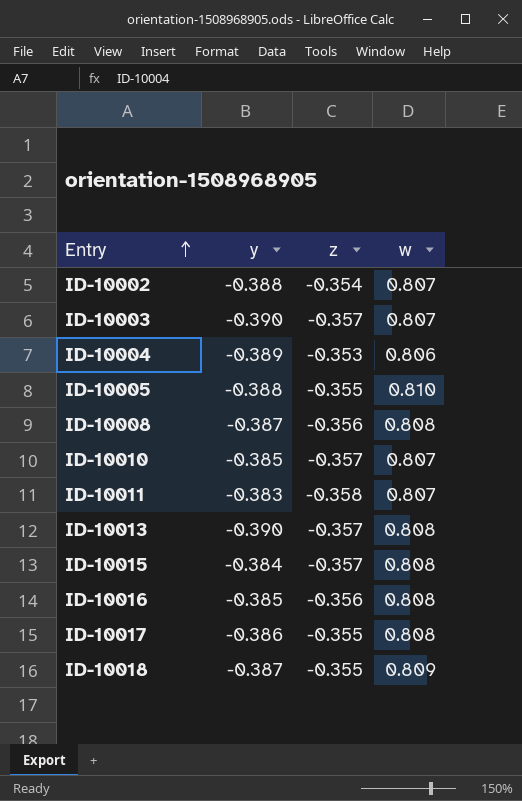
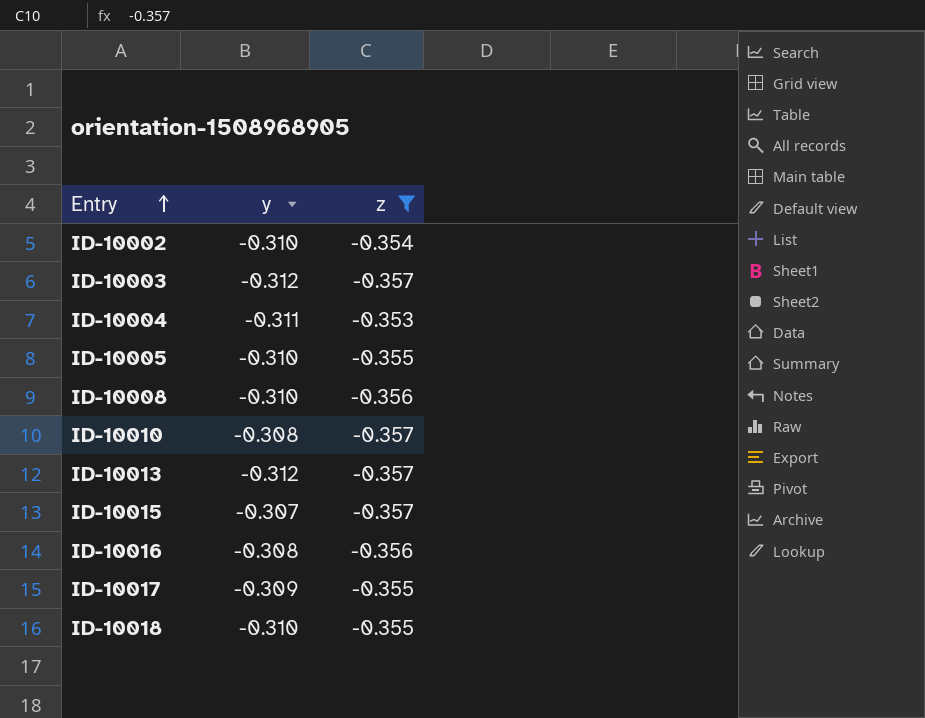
filter: none -> z != -0.358
column w | position: 4 -> none
ID-10002 | y: -0.388 -> -0.310
ID-10003 | y: -0.390 -> -0.312
ID-10004 | y: -0.389 -> -0.311
ID-10005 | y: -0.388 -> -0.310
ID-10008 | y: -0.387 -> -0.310
ID-10010 | y: -0.385 -> -0.308
ID-10013 | y: -0.390 -> -0.312
ID-10015 | y: -0.384 -> -0.307
ID-10016 | y: -0.385 -> -0.308
ID-10017 | y: -0.386 -> -0.309
ID-10018 | y: -0.387 -> -0.310

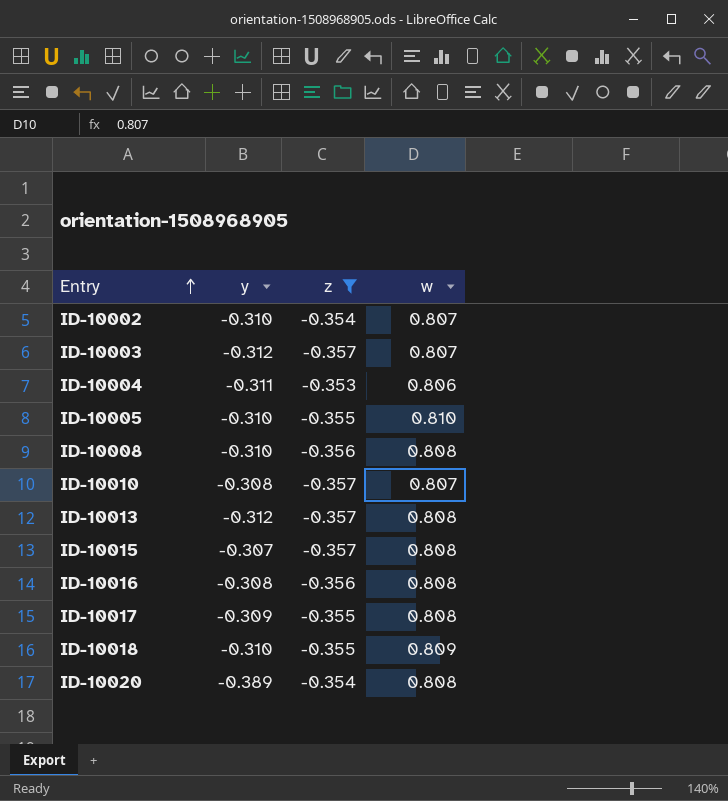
column w | position: none -> 4
row ID-10020: none -> -0.389 | -0.354 | 0.808

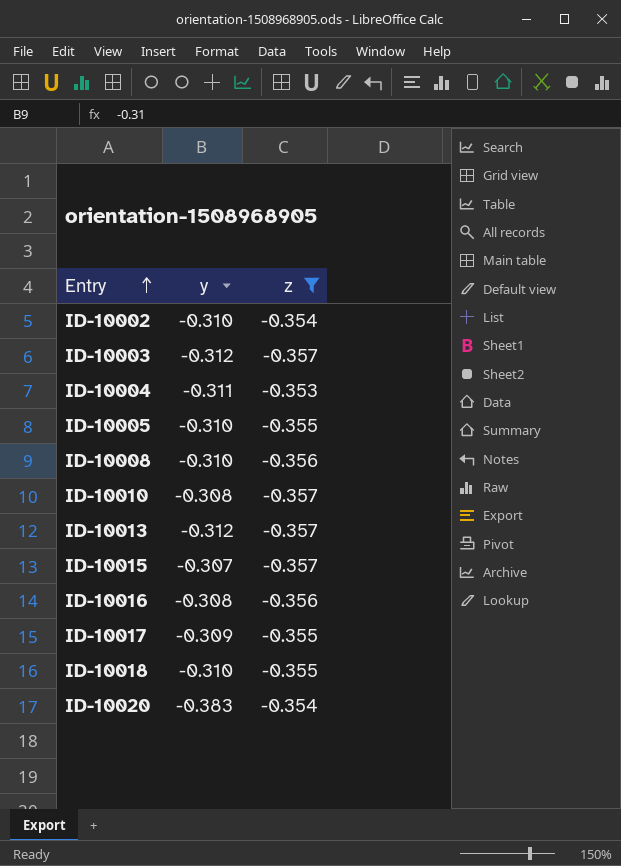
column w | position: 4 -> none
ID-10020 | y: -0.389 -> -0.383

